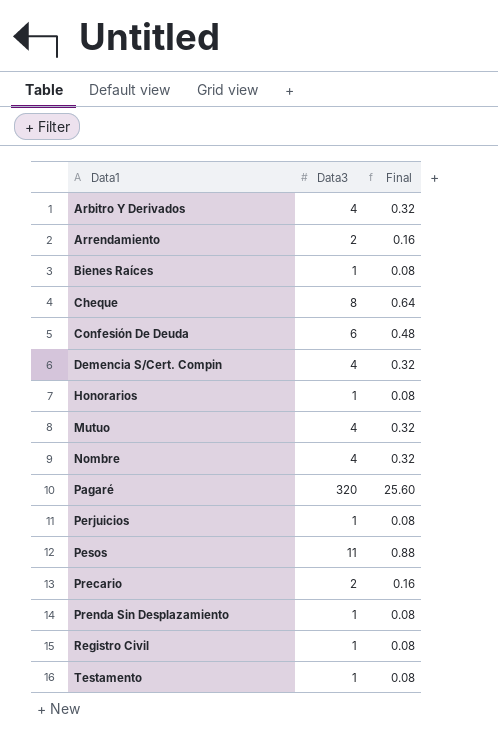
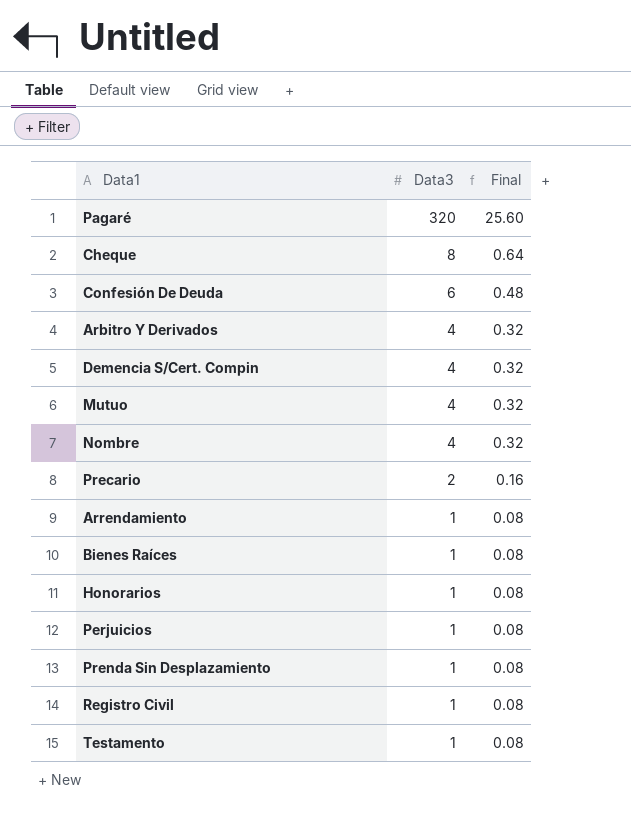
row order: Data1 ascending -> Data3 descending
row Pesos: 11 | 0.88 -> none
Arrendamiento | Data3: 2 -> 1
Arrendamiento | Final: 0.16 -> 0.08

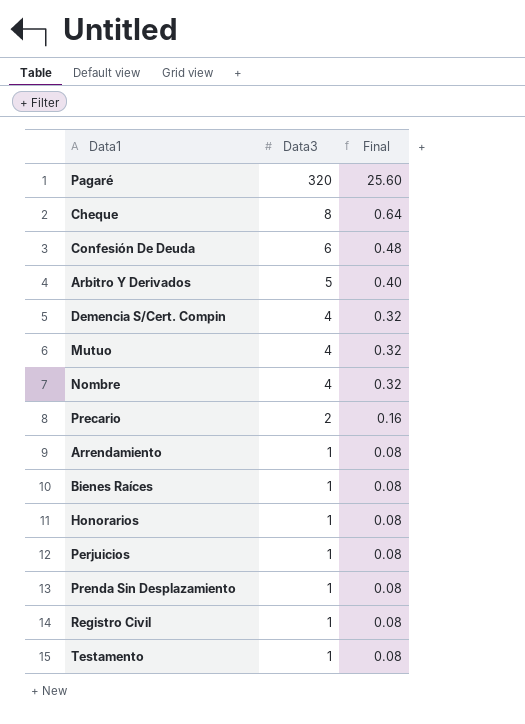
Arbitro Y Derivados | Data3: 4 -> 5
Arbitro Y Derivados | Final: 0.32 -> 0.40

